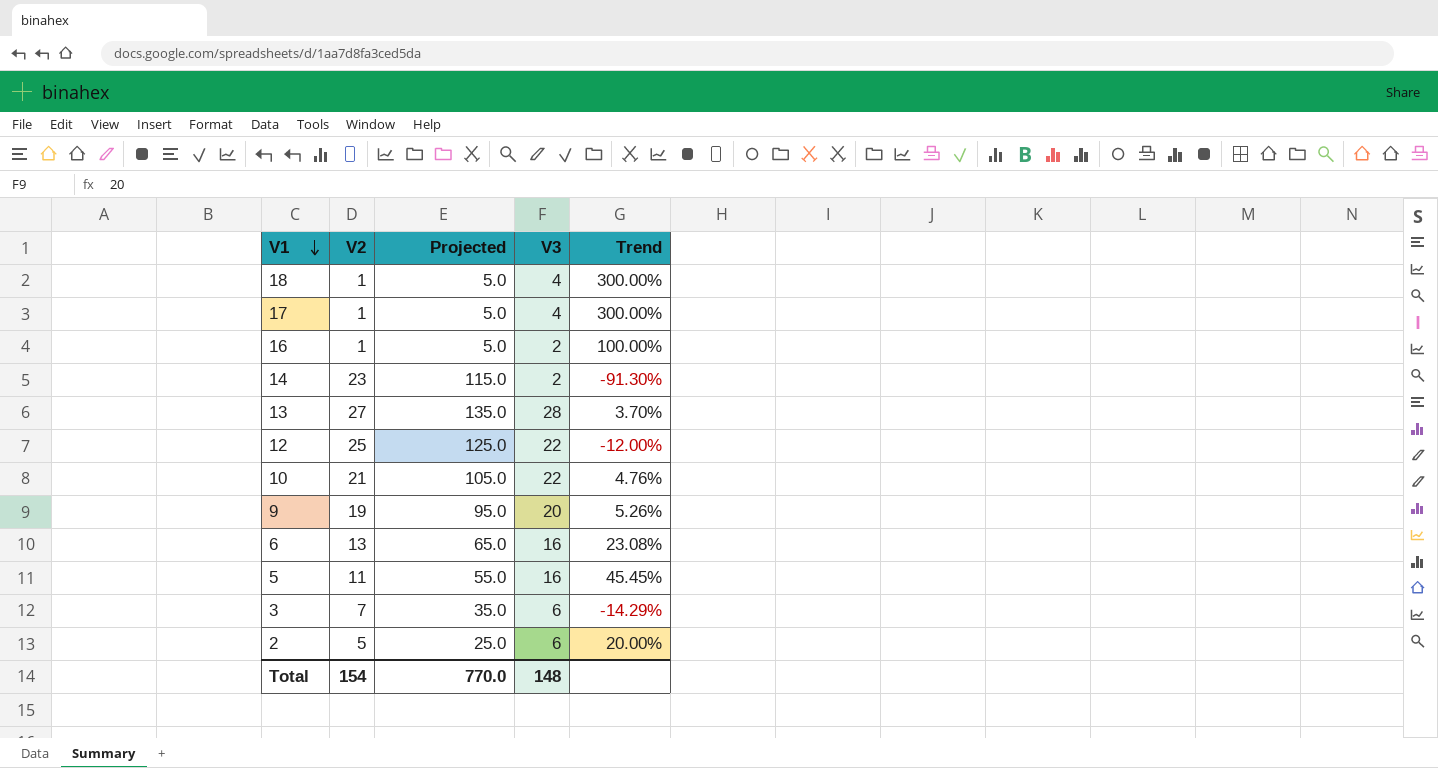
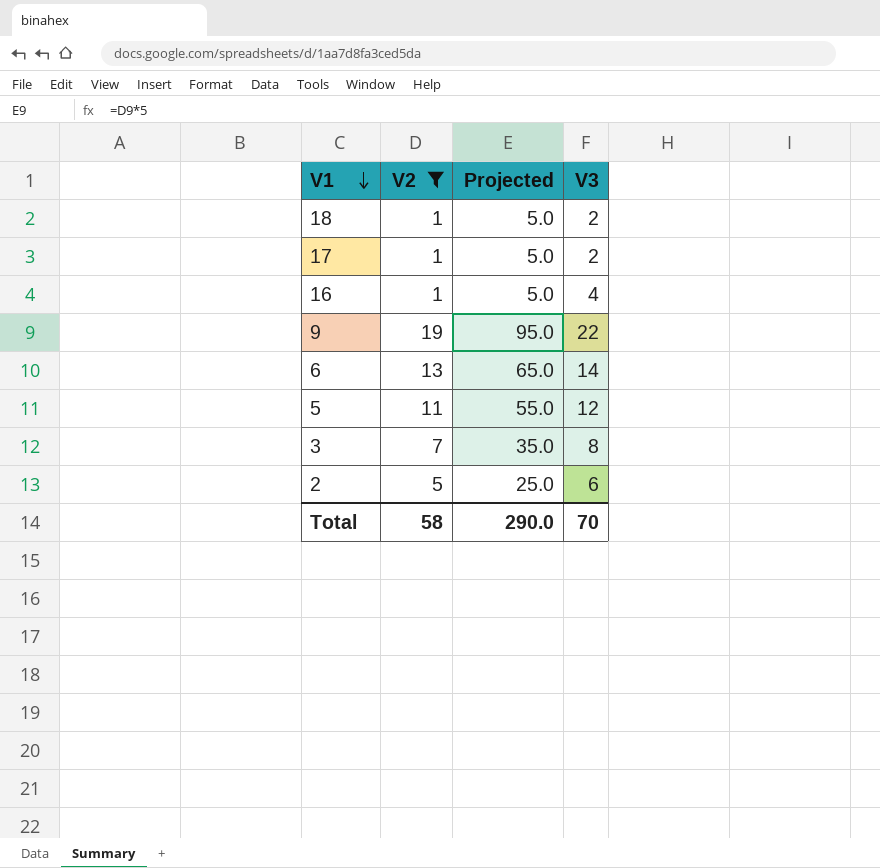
filter: none -> V2 <= 19
column Trend | formula: ([V3] - [V2]) / [V2] -> none
18 | V3: 4 -> 2
17 | V3: 4 -> 2
16 | V3: 2 -> 4
9 | V3: 20 -> 22
6 | V3: 16 -> 14
5 | V3: 16 -> 12
3 | V3: 6 -> 8
Total | V2: 154 -> 58
Total | Projected: 770.0 -> 290.0
Total | V3: 148 -> 70

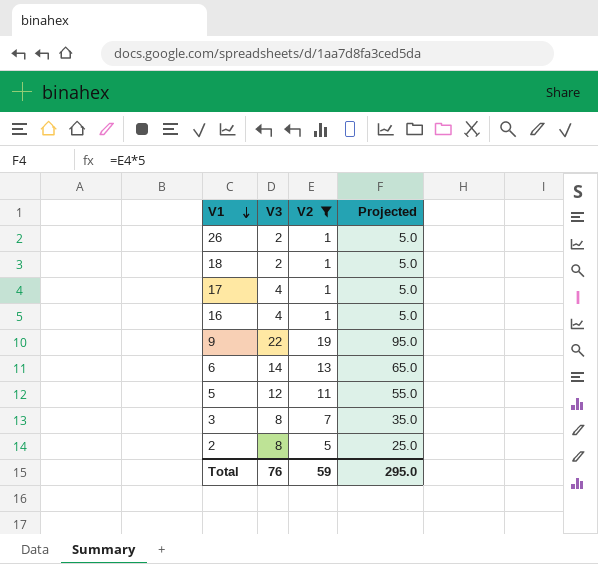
column V3 | position: 4 -> 2
row 26: none -> 2 | 1 | 5.0
17 | V3: 2 -> 4
2 | V3: 6 -> 8
Total | V3: 70 -> 76
Total | V2: 58 -> 59
Total | Projected: 290.0 -> 295.0

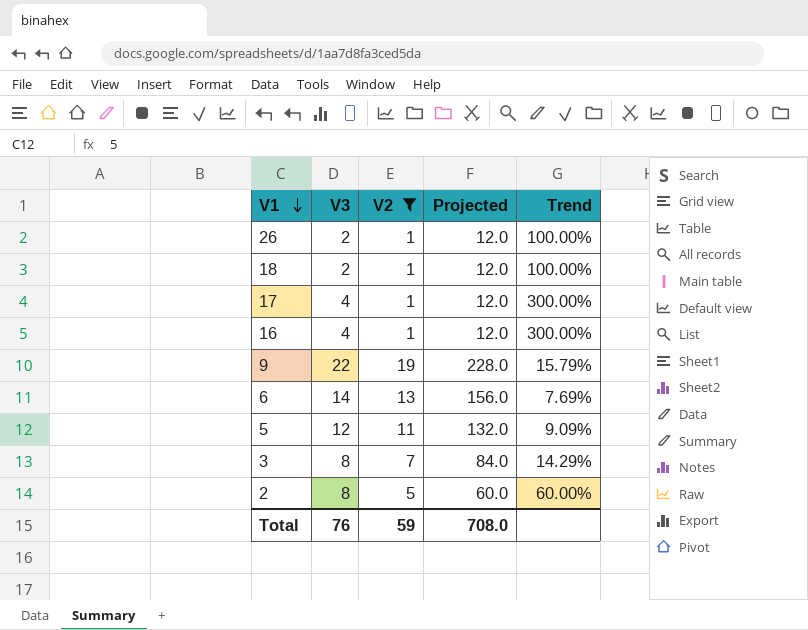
column Projected | formula: [V2] * 5 -> [V2] * 12
column Trend | formula: none -> ([V3] - [V2]) / [V2]
Total | Projected: 295.0 -> 708.0

